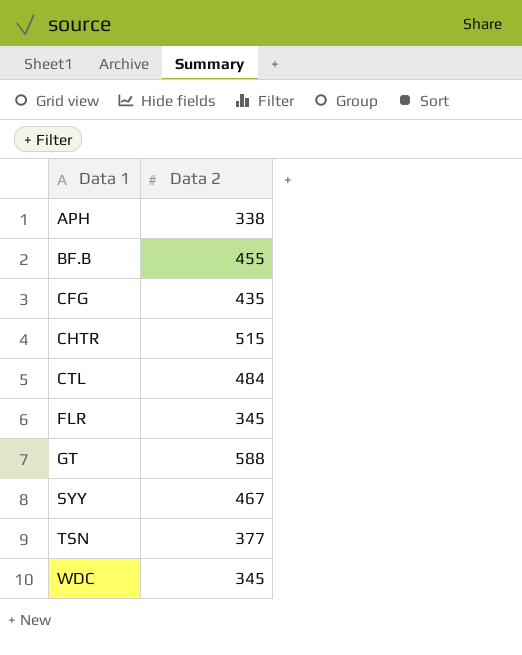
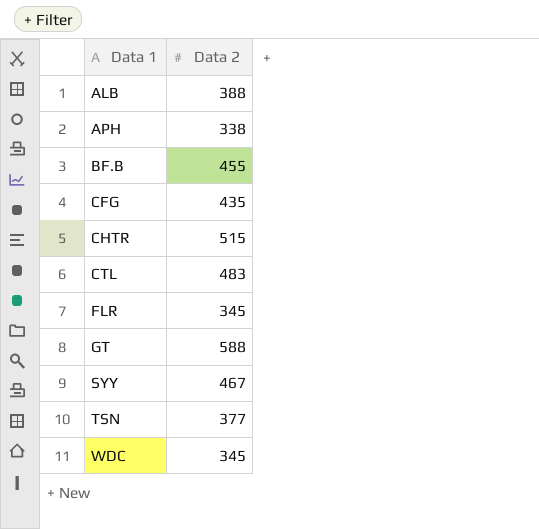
row ALB: none -> 388
CTL | Data 2: 484 -> 483

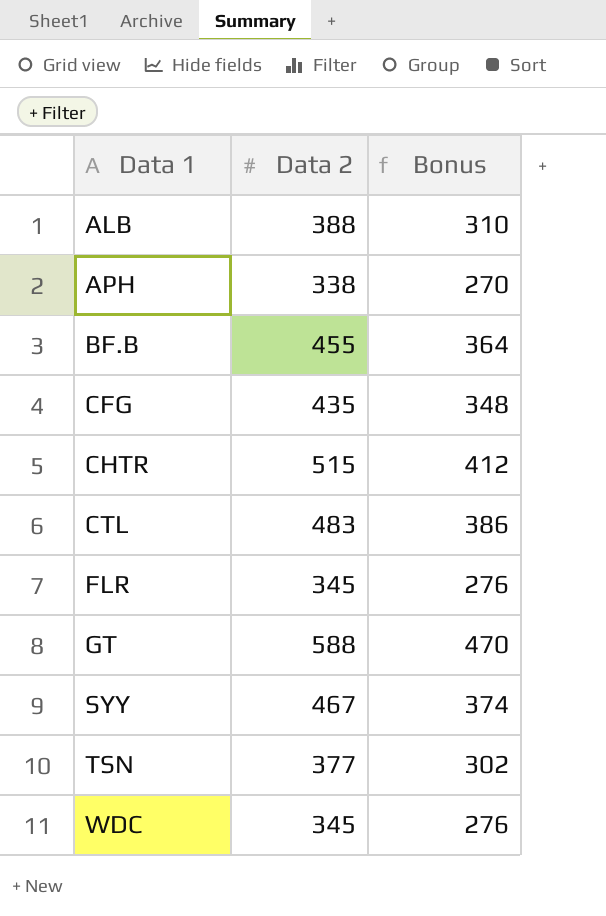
column Bonus | formula: none -> [Data 2] * 0.8

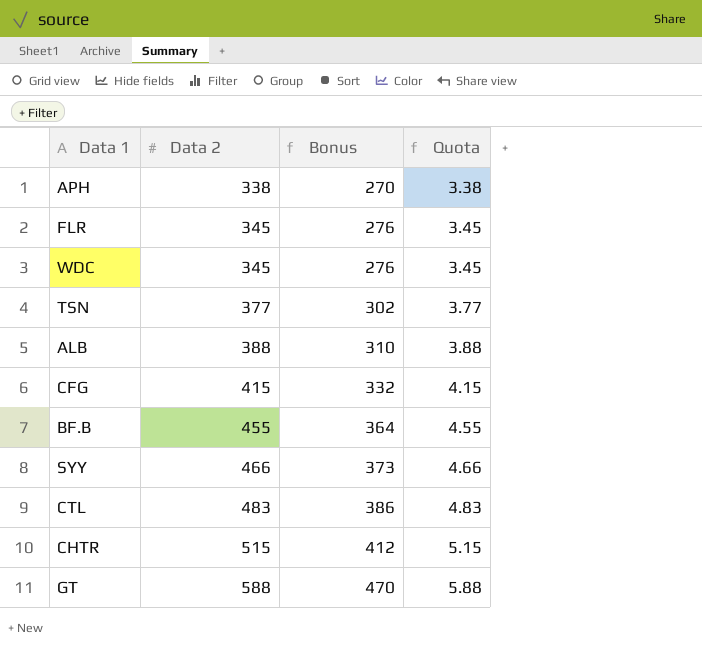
row order: Data 1 ascending -> Data 2 ascending
column Quota | formula: none -> [Data 2] * 0.01
CFG | Data 2: 435 -> 415
CFG | Bonus: 348 -> 332
SYY | Data 2: 467 -> 466
SYY | Bonus: 374 -> 373

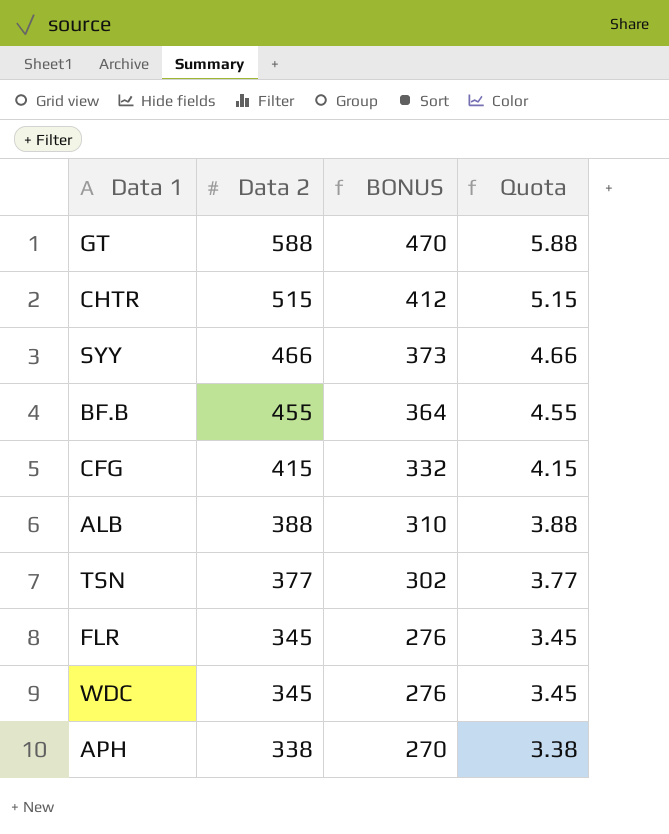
row order: Data 2 ascending -> Data 2 descending
column name: Bonus -> BONUS
row CTL: 483 | 386 | 4.83 -> none

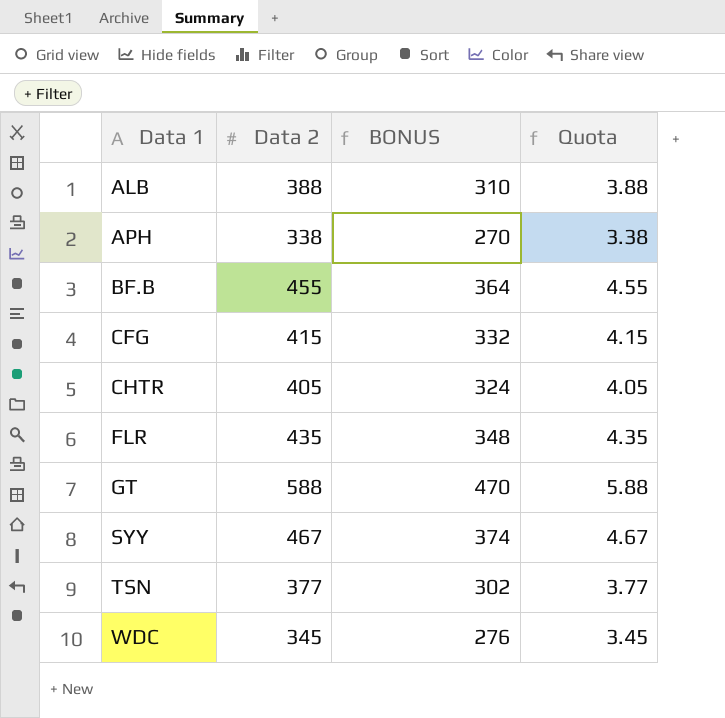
row order: Data 2 descending -> Data 1 ascending
CHTR | Data 2: 515 -> 405
CHTR | BONUS: 412 -> 324
CHTR | Quota: 5.15 -> 4.05
FLR | Data 2: 345 -> 435
FLR | BONUS: 276 -> 348
FLR | Quota: 3.45 -> 4.35
SYY | Data 2: 466 -> 467
SYY | BONUS: 373 -> 374
SYY | Quota: 4.66 -> 4.67

